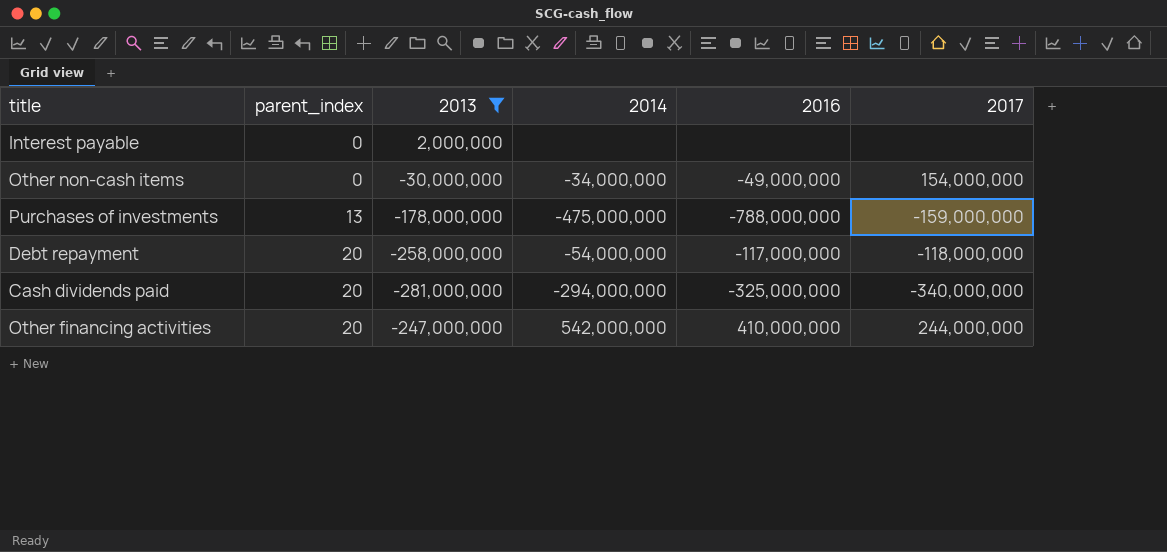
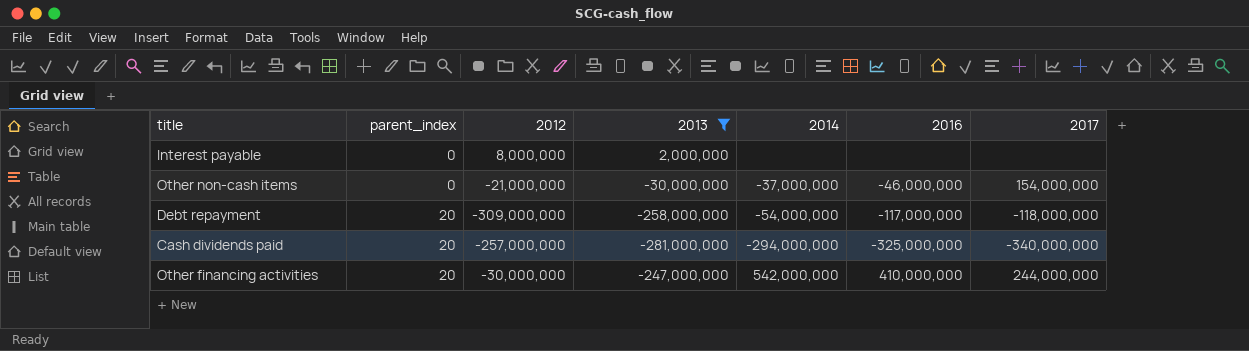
column 2012 | position: none -> 3
row Purchases of investments: 13 | -178,000,000 | -475,000,000 | -788,000,000 | -159,000,000 -> none
Other non-cash items | 2014: -34,000,000 -> -37,000,000
Other non-cash items | 2016: -49,000,000 -> -46,000,000

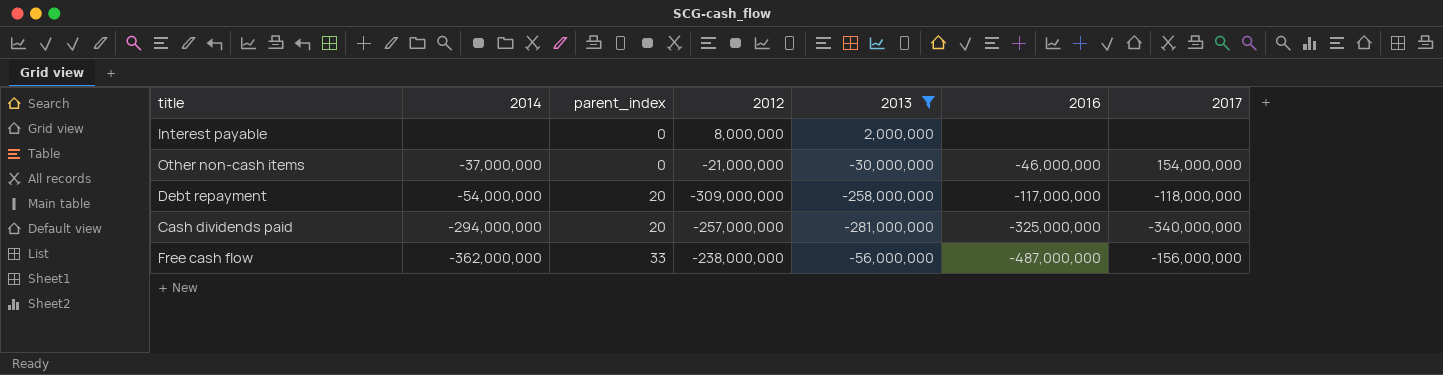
column 2014 | position: 5 -> 2
row Other financing activities: 20 | -30,000,000 | -247,000,000 | 542,000,000 | 410,000,000 | 244,000,000 -> none
row Free cash flow: none -> -362,000,000 | 33 | -238,000,000 | -56,000,000 | -487,000,000 | -156,000,000

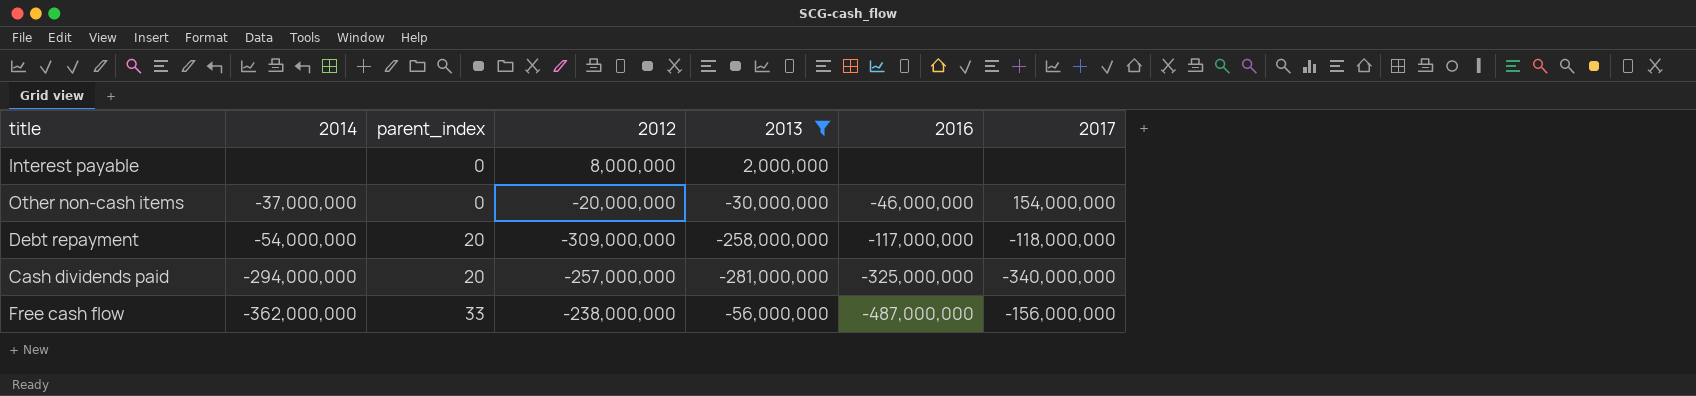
Other non-cash items | 2012: -21,000,000 -> -20,000,000

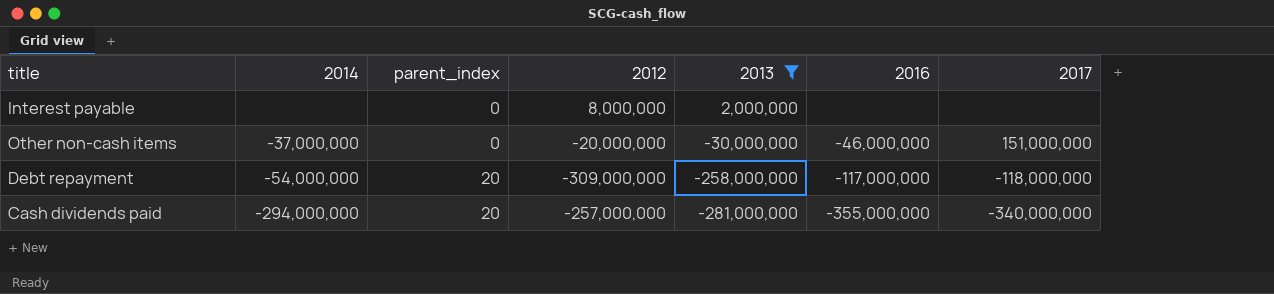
row Free cash flow: -362,000,000 | 33 | -238,000,000 | -56,000,000 | -487,000,000 | -156,000,000 -> none
Other non-cash items | 2017: 154,000,000 -> 151,000,000
Cash dividends paid | 2016: -325,000,000 -> -355,000,000

